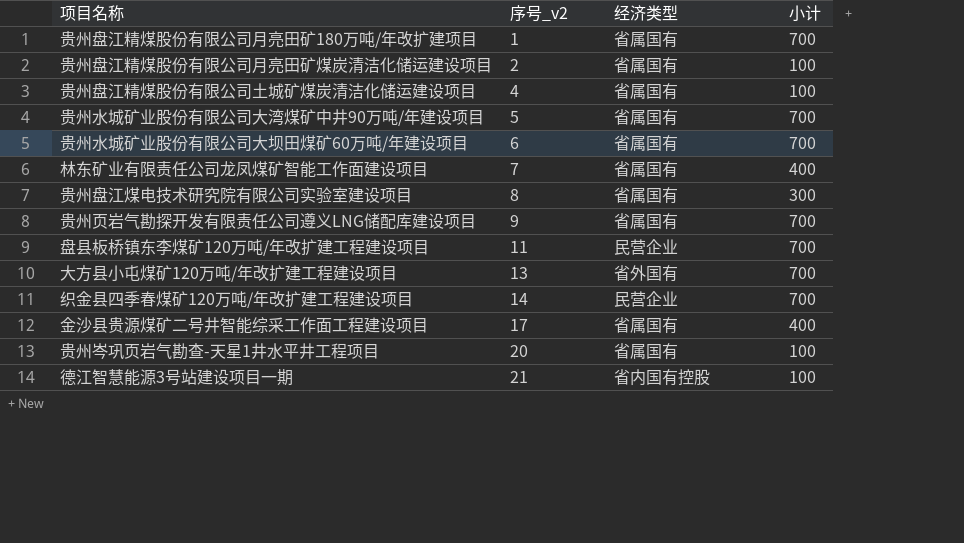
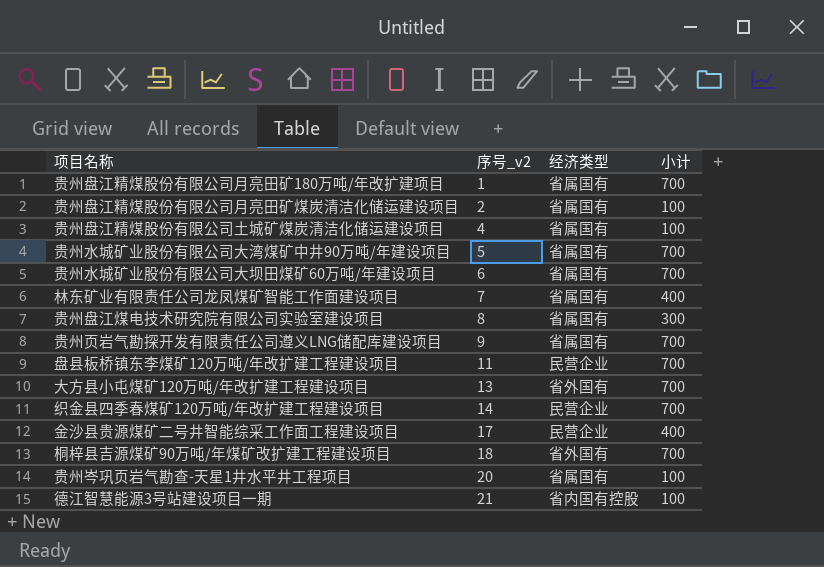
金沙县贵源煤矿二号井智能综采工作面工程建设项目 | 经济类型: 省属国有 -> 民营企业
row 桐梓县吉源煤矿90万吨/年煤矿改扩建工程建设项目: none -> 18 | 省外国有 | 700

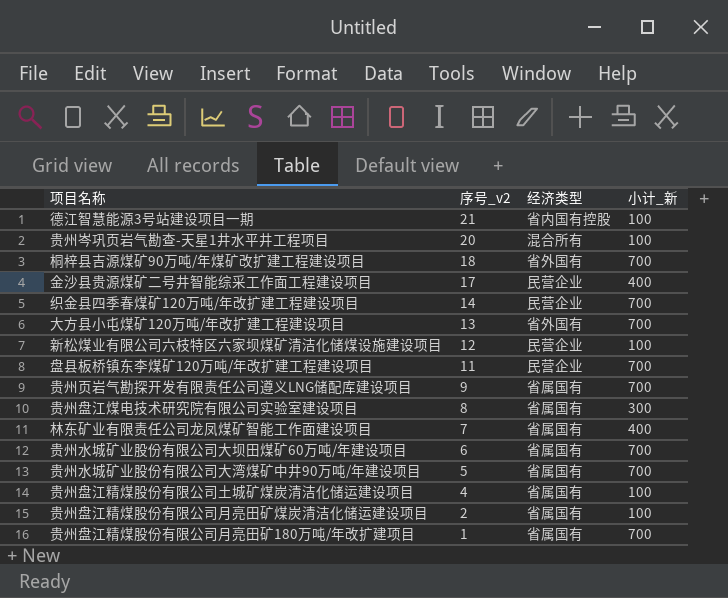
row order: 序号_v2 ascending -> 序号_v2 descending
column name: 小计 -> 小计_新
贵州岑巩页岩气勘查-天星1井水平井工程项目 | 经济类型: 省属国有 -> 混合所有
row 新松煤业有限公司六枝特区六家坝煤矿清洁化储煤设施建设项目: none -> 12 | 民营企业 | 100

